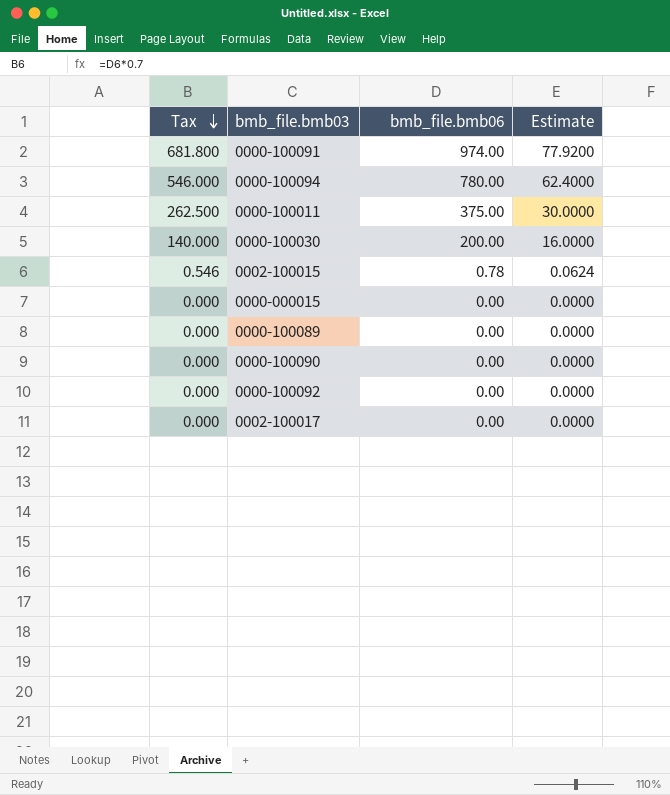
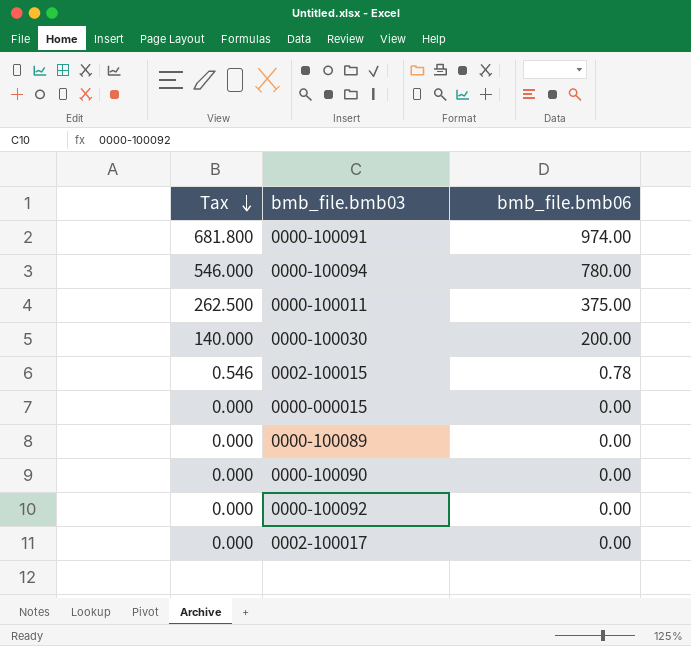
column Estimate | formula: [bmb_file.bmb06] * 0.08 -> none

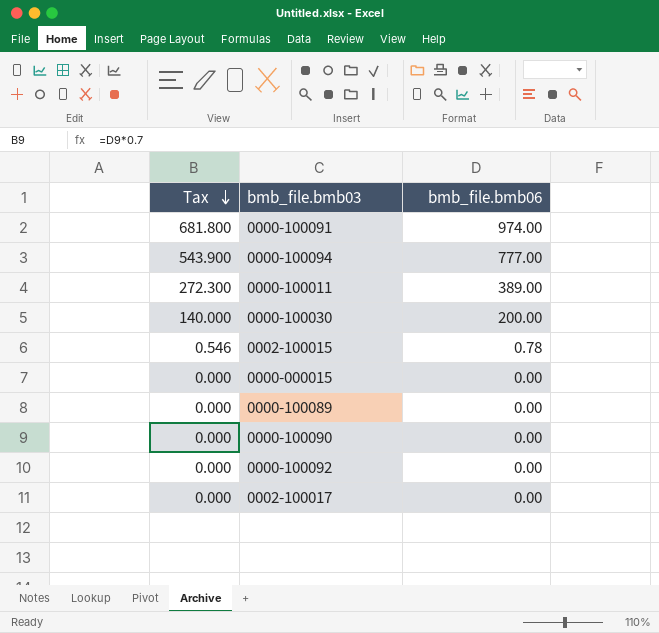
0000-100094 | Tax: 546.000 -> 543.900
0000-100094 | bmb_file.bmb06: 780.00 -> 777.00
0000-100011 | Tax: 262.500 -> 272.300
0000-100011 | bmb_file.bmb06: 375.00 -> 389.00

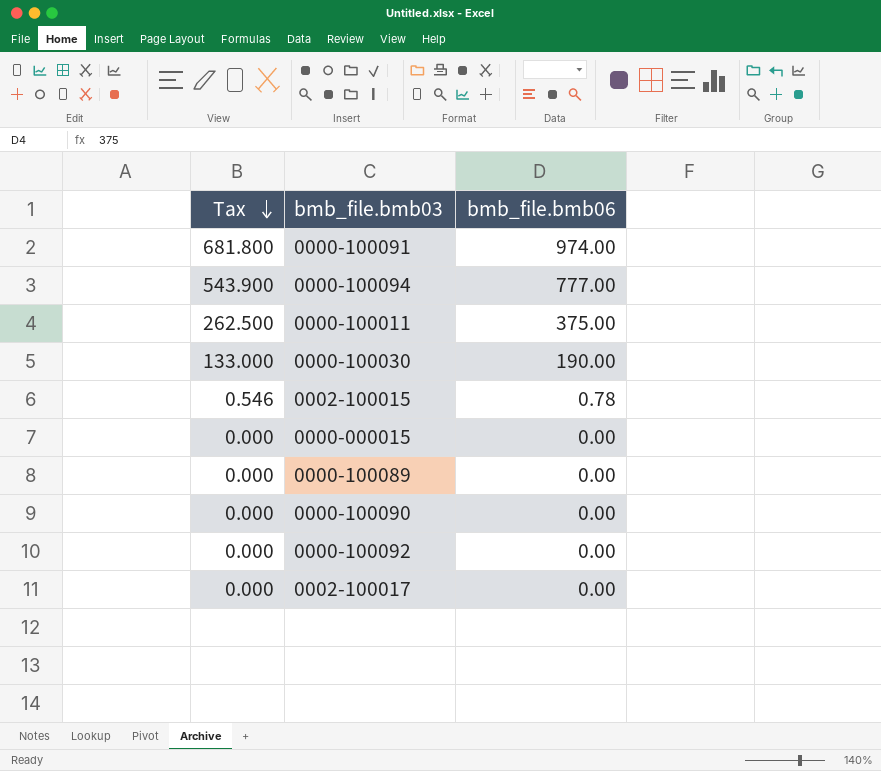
0000-100011 | Tax: 272.300 -> 262.500
0000-100011 | bmb_file.bmb06: 389.00 -> 375.00
0000-100030 | Tax: 140.000 -> 133.000
0000-100030 | bmb_file.bmb06: 200.00 -> 190.00

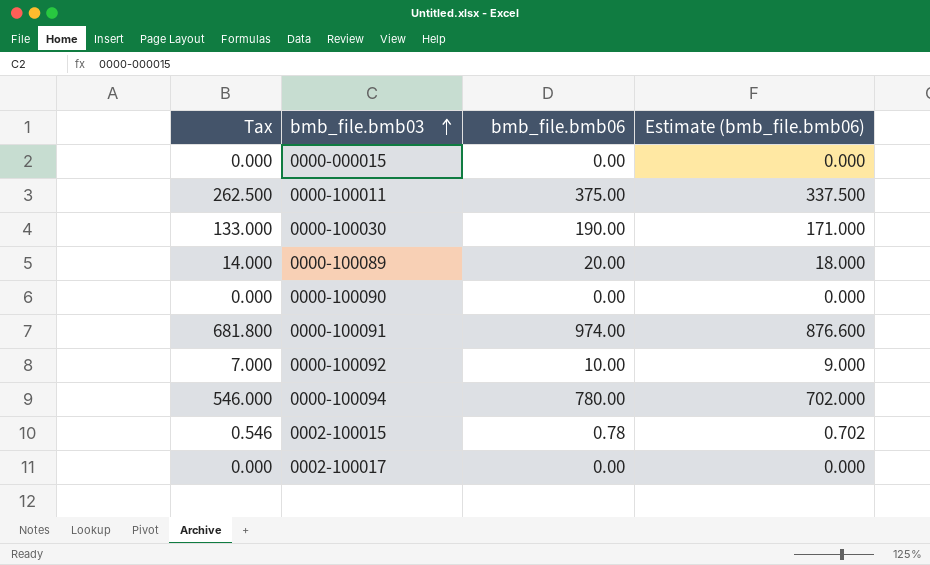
row order: Tax descending -> bmb_file.bmb03 ascending
column Estimate (bmb_file.bmb06) | formula: none -> [bmb_file.bmb06] * 0.9
0000-100089 | Tax: 0.000 -> 14.000
0000-100089 | bmb_file.bmb06: 0.00 -> 20.00
0000-100092 | Tax: 0.000 -> 7.000
0000-100092 | bmb_file.bmb06: 0.00 -> 10.00
0000-100094 | Tax: 543.900 -> 546.000
0000-100094 | bmb_file.bmb06: 777.00 -> 780.00

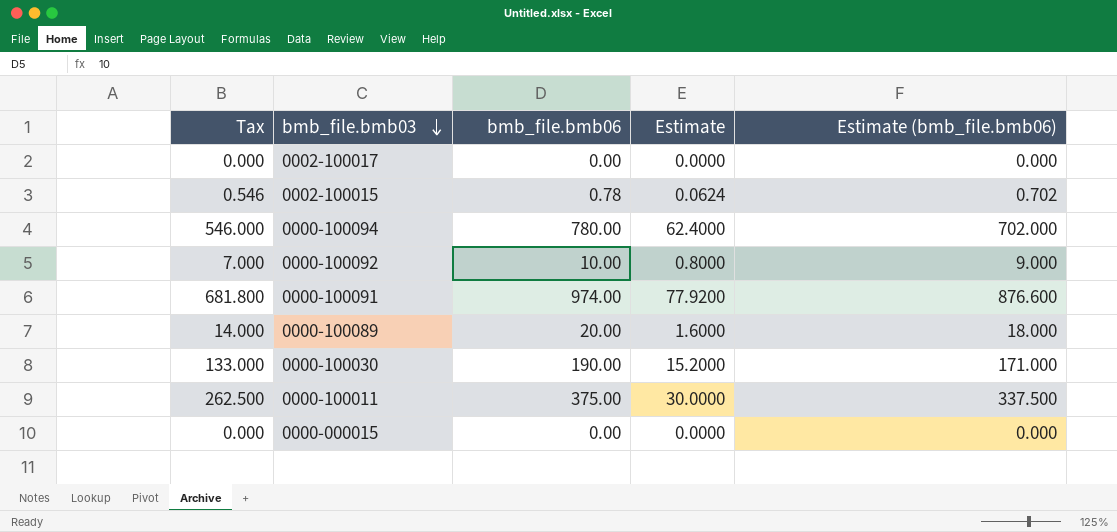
row order: bmb_file.bmb03 ascending -> bmb_file.bmb03 descending
column Estimate | formula: none -> [bmb_file.bmb06] * 0.08
row 0000-100090: 0.000 | 0.00 | 0.000 -> none

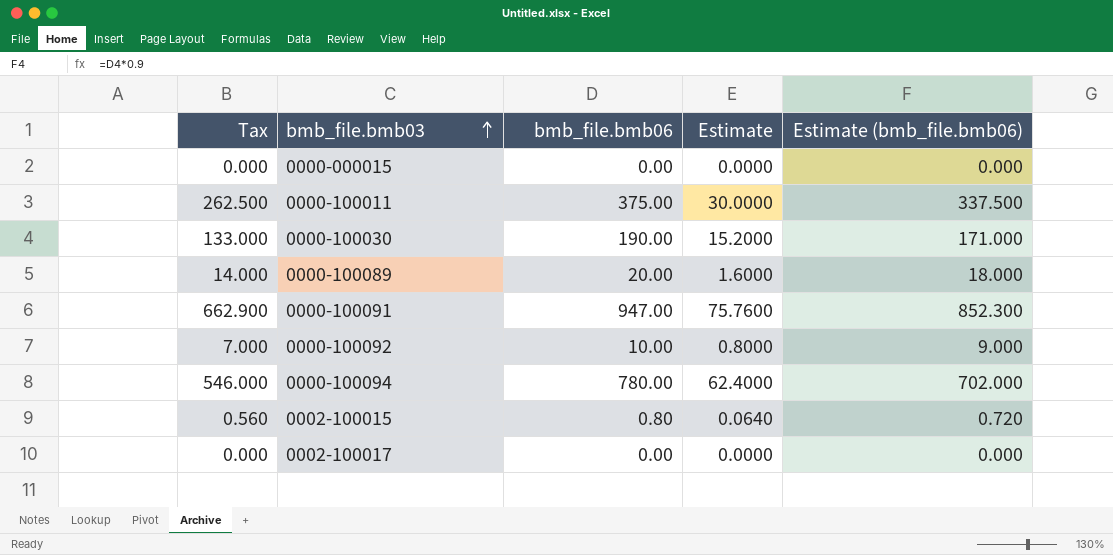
row order: bmb_file.bmb03 descending -> bmb_file.bmb03 ascending
0000-100091 | Tax: 681.800 -> 662.900
0000-100091 | bmb_file.bmb06: 974.00 -> 947.00
0000-100091 | Estimate: 77.9200 -> 75.7600
0000-100091 | Estimate (bmb_file.bmb06): 876.600 -> 852.300
0002-100015 | Tax: 0.546 -> 0.560
0002-100015 | bmb_file.bmb06: 0.78 -> 0.80
0002-100015 | Estimate: 0.0624 -> 0.0640
0002-100015 | Estimate (bmb_file.bmb06): 0.702 -> 0.720

